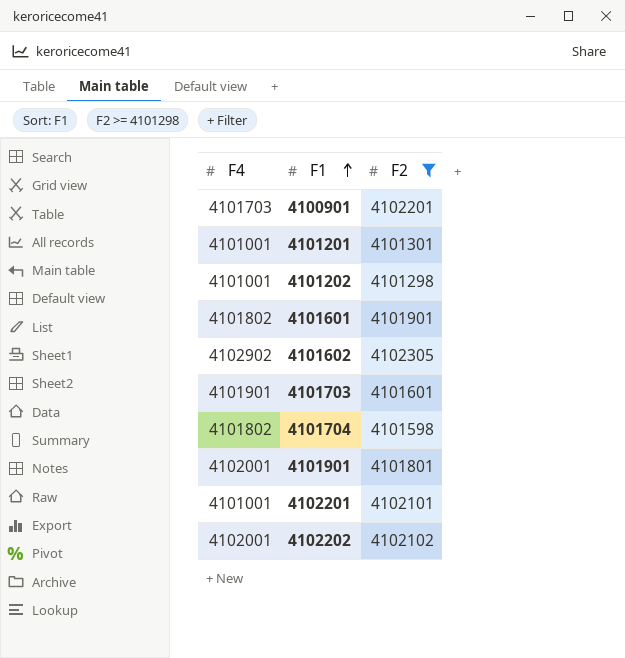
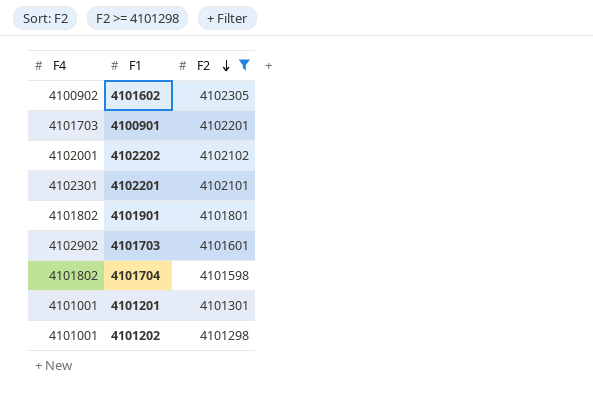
row order: F1 ascending -> F2 descending
row 4101601: 4101802 | 4101901 -> none
4101602 | F4: 4102902 -> 4100902
4102201 | F4: 4101001 -> 4102301
4101901 | F4: 4102001 -> 4101802
4101703 | F4: 4101901 -> 4102902

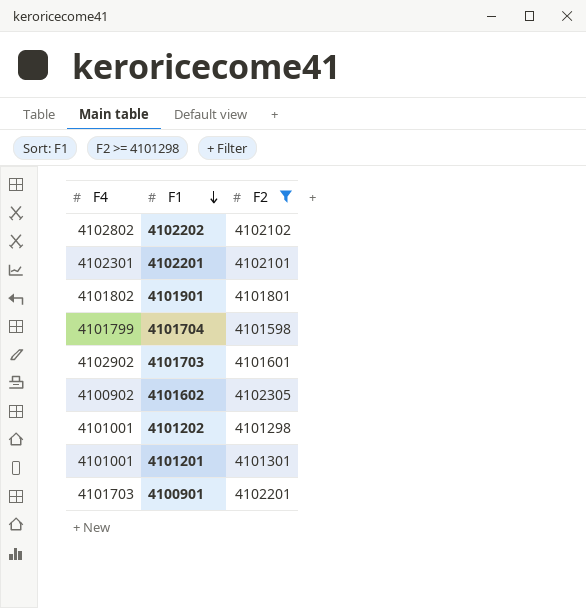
row order: F2 descending -> F1 descending
4102202 | F4: 4102001 -> 4102802
4101704 | F4: 4101802 -> 4101799

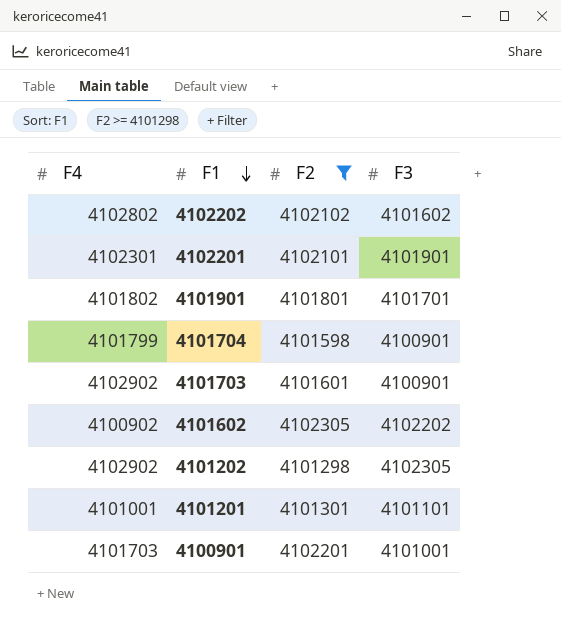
column F3 | position: none -> 4
4101202 | F4: 4101001 -> 4102902

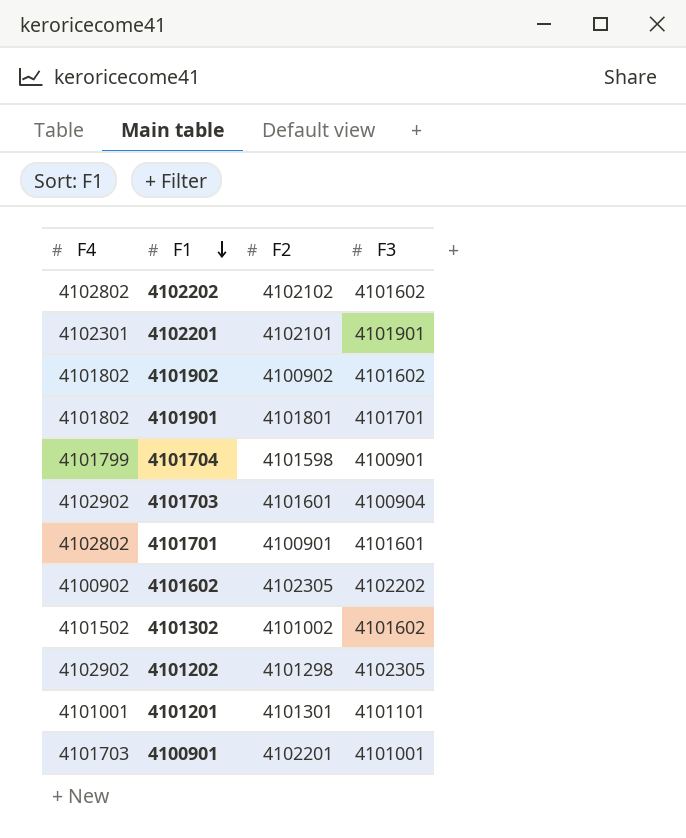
filter: F2 >= 4101298 -> none
4101703 | F3: 4100901 -> 4100904

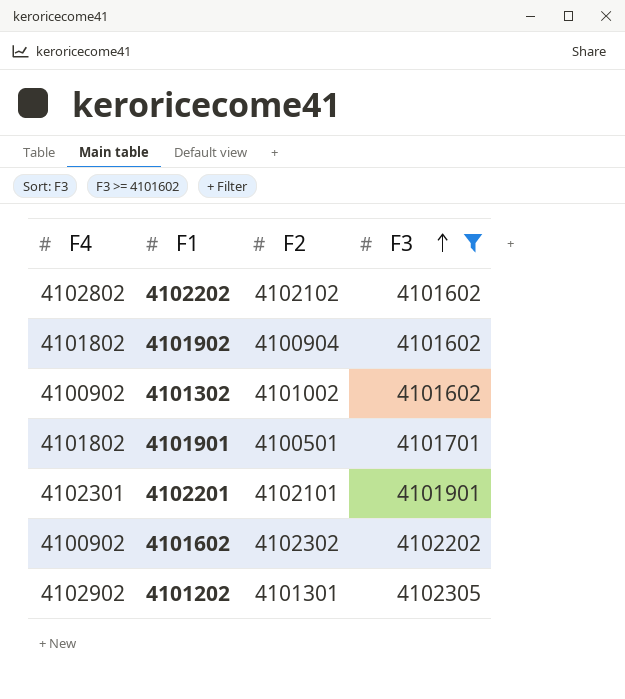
filter: none -> F3 >= 4101602
row order: F1 descending -> F3 ascending
4101902 | F2: 4100902 -> 4100904
4101302 | F4: 4101502 -> 4100902
4101901 | F2: 4101801 -> 4100501
4101602 | F2: 4102305 -> 4102302
4101202 | F2: 4101298 -> 4101301

